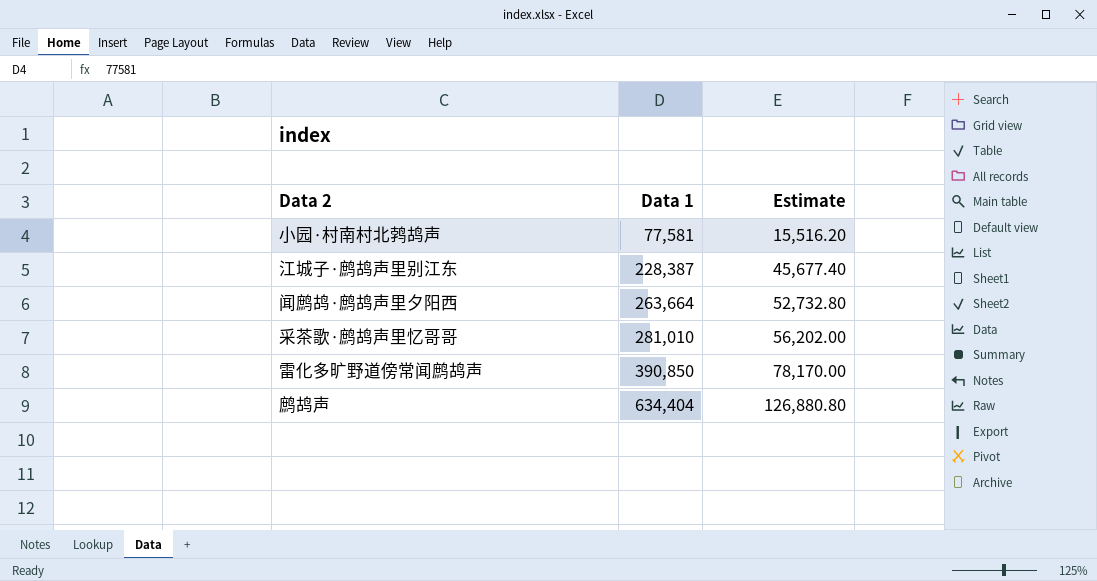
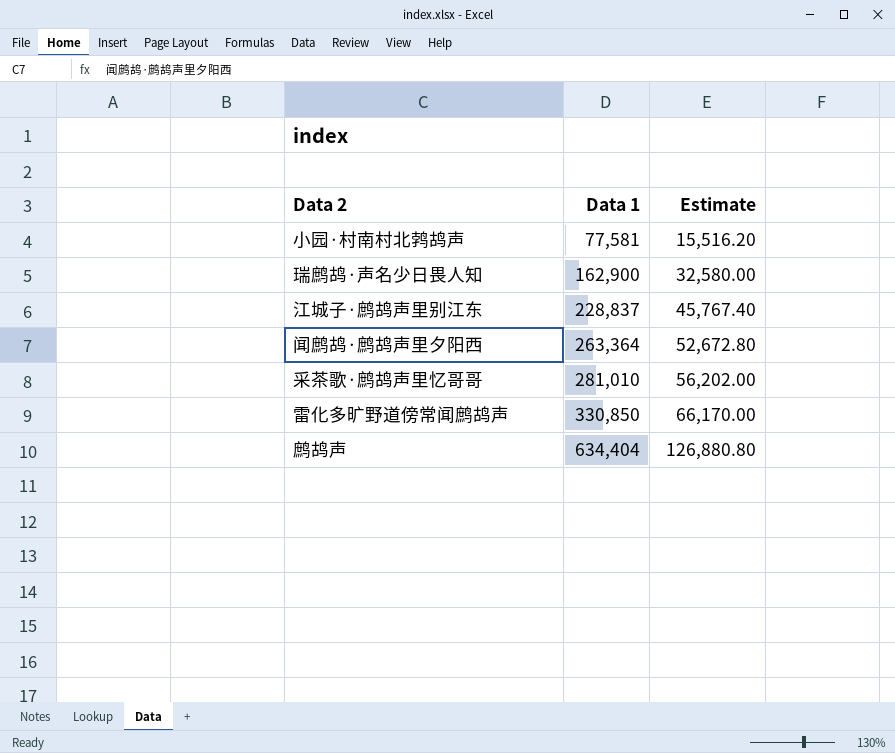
row 瑞鹧鸪·声名少日畏人知: none -> 162,900 | 32,580.00
江城子·鹧鸪声里别江东 | Data 1: 228,387 -> 228,837
江城子·鹧鸪声里别江东 | Estimate: 45,677.40 -> 45,767.40
闻鹧鸪·鹧鸪声里夕阳西 | Data 1: 263,664 -> 263,364
闻鹧鸪·鹧鸪声里夕阳西 | Estimate: 52,732.80 -> 52,672.80
雷化多旷野道傍常闻鹧鸪声 | Data 1: 390,850 -> 330,850
雷化多旷野道傍常闻鹧鸪声 | Estimate: 78,170.00 -> 66,170.00

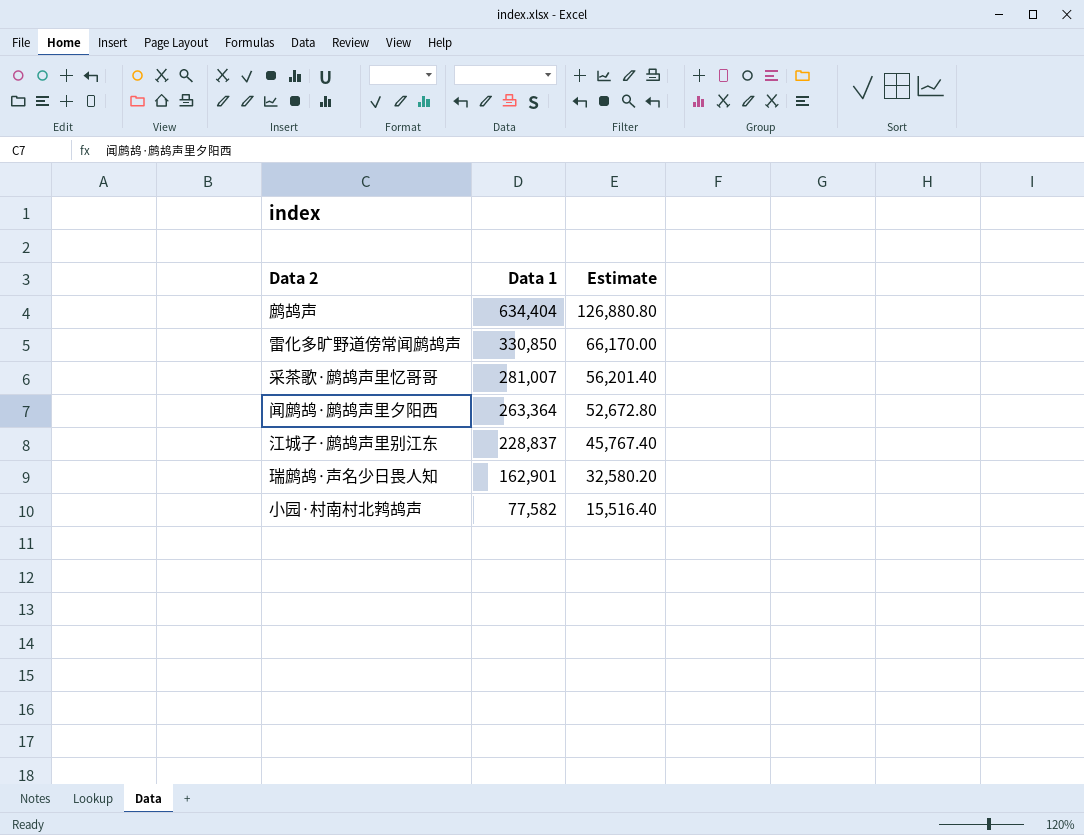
row order: Data 1 ascending -> Data 1 descending
采茶歌·鹧鸪声里忆哥哥 | Data 1: 281,010 -> 281,007
采茶歌·鹧鸪声里忆哥哥 | Estimate: 56,202.00 -> 56,201.40
瑞鹧鸪·声名少日畏人知 | Data 1: 162,900 -> 162,901
瑞鹧鸪·声名少日畏人知 | Estimate: 32,580.00 -> 32,580.20
小园·村南村北鹁鸪声 | Data 1: 77,581 -> 77,582
小园·村南村北鹁鸪声 | Estimate: 15,516.20 -> 15,516.40

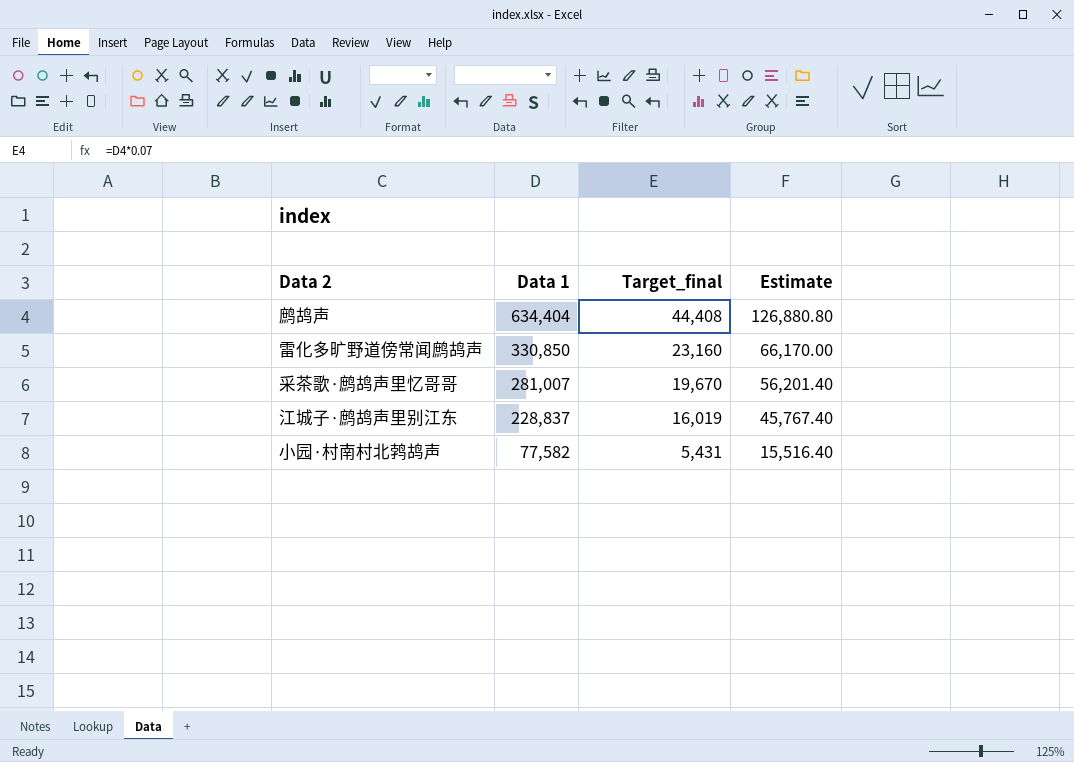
column Target_final | formula: none -> [Data 1] * 0.07
row 闻鹧鸪·鹧鸪声里夕阳西: 263,364 | 52,672.80 -> none
row 瑞鹧鸪·声名少日畏人知: 162,901 | 32,580.20 -> none

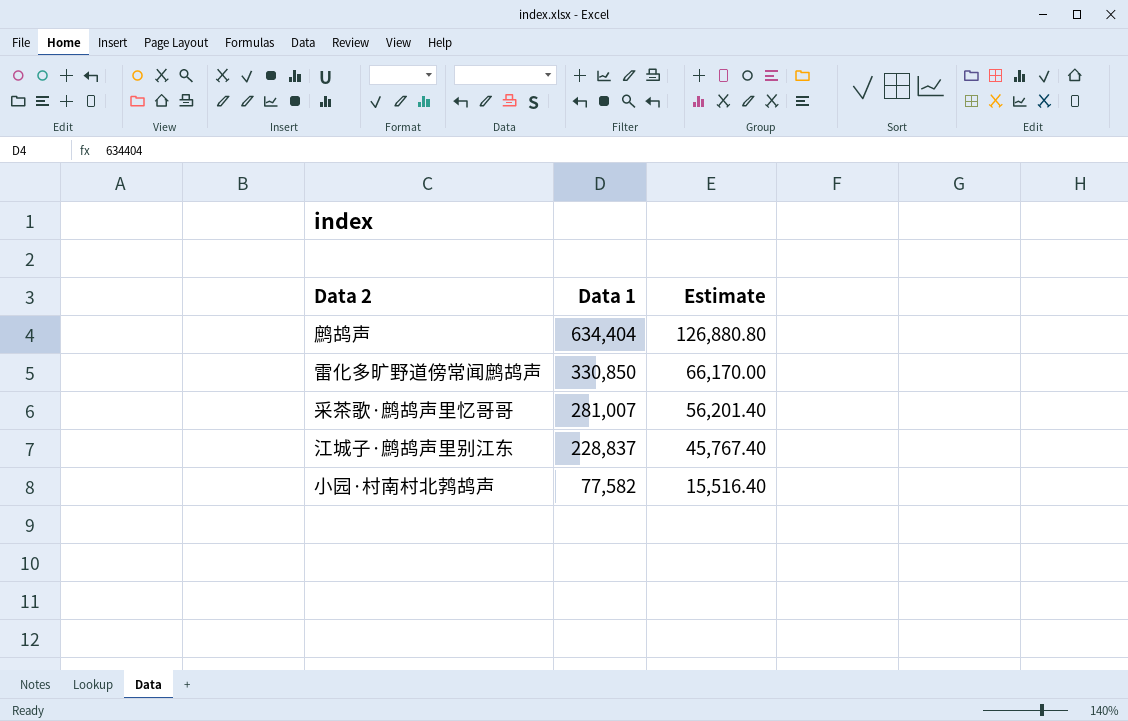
column Target_final | formula: [Data 1] * 0.07 -> none

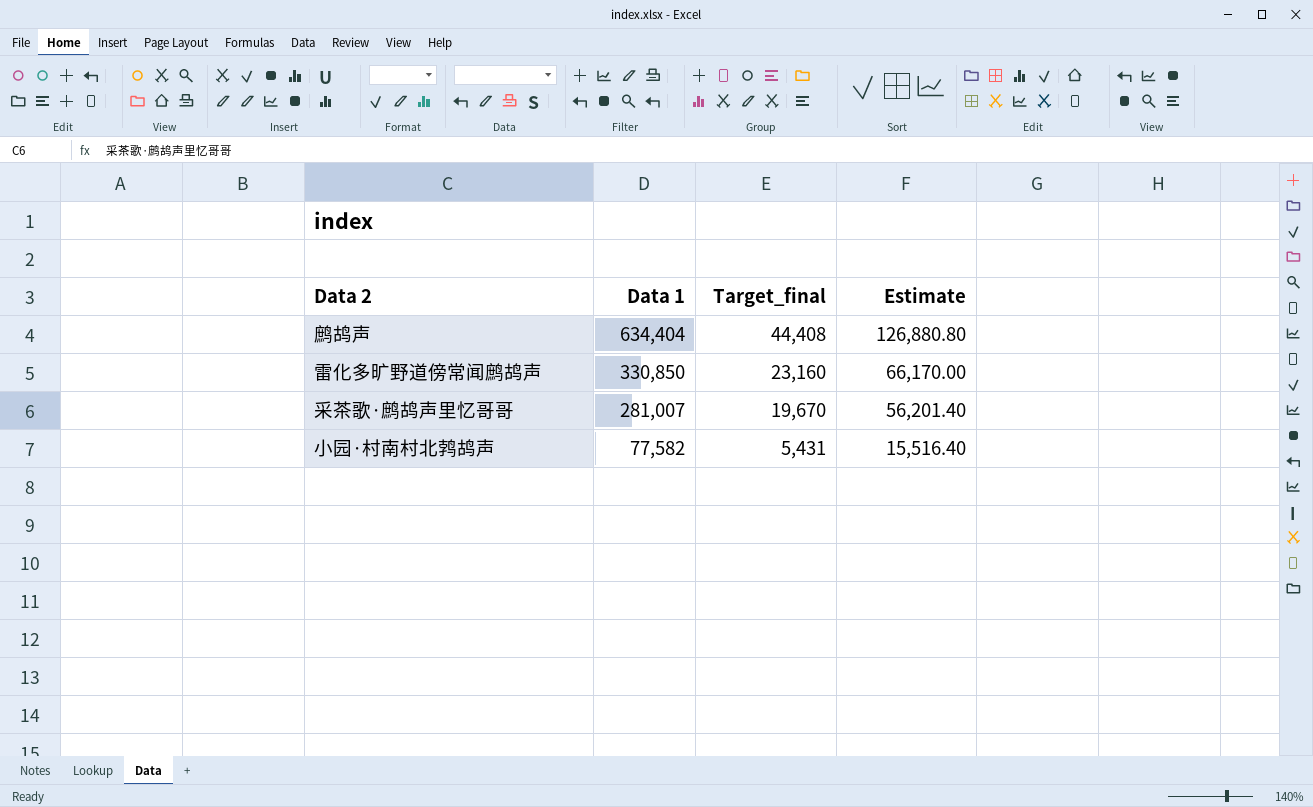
column Target_final | formula: none -> [Data 1] * 0.07
row 江城子·鹧鸪声里别江东: 228,837 | 45,767.40 -> none

